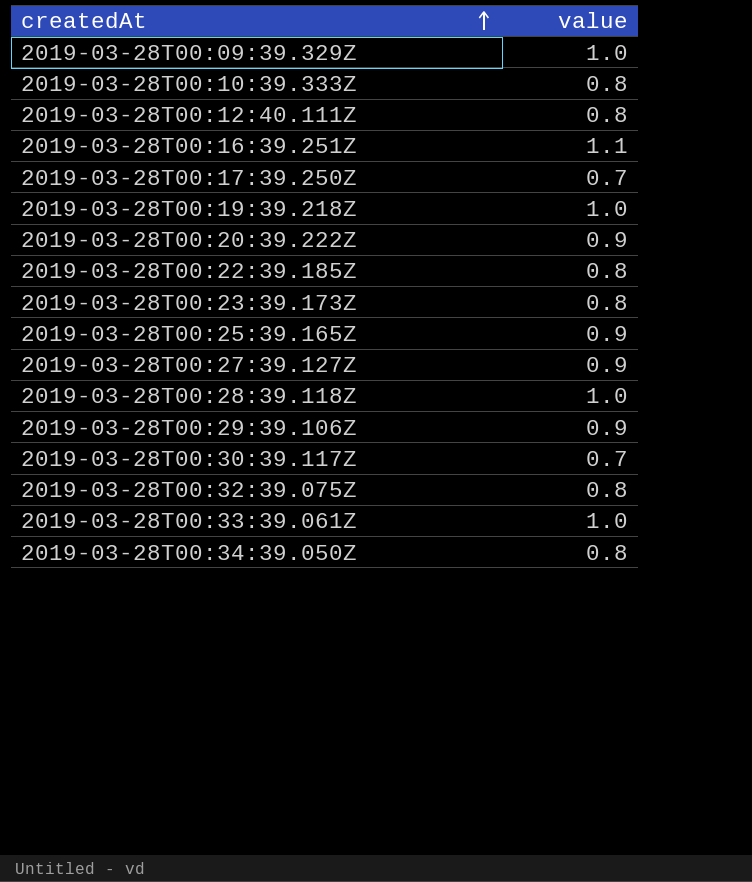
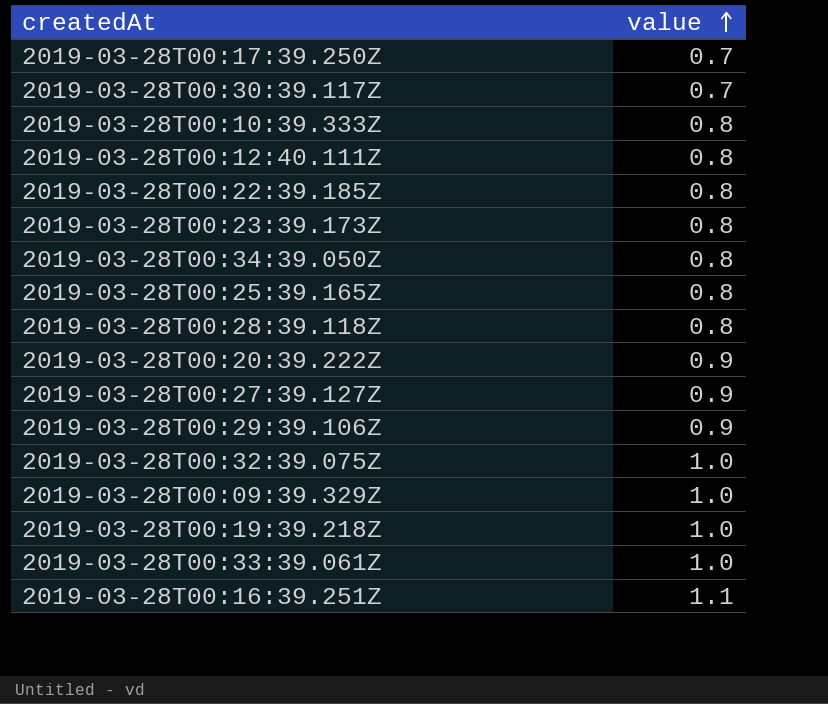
row order: createdAt ascending -> value ascending
2019-03-28T00:25:39.165Z | value: 0.9 -> 0.8
2019-03-28T00:28:39.118Z | value: 1.0 -> 0.8
2019-03-28T00:32:39.075Z | value: 0.8 -> 1.0

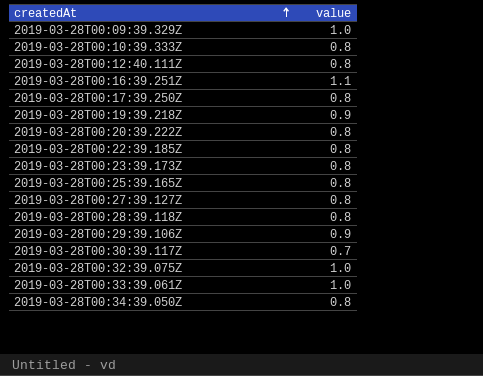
row order: value ascending -> createdAt ascending
2019-03-28T00:17:39.250Z | value: 0.7 -> 0.8
2019-03-28T00:19:39.218Z | value: 1.0 -> 0.9
2019-03-28T00:20:39.222Z | value: 0.9 -> 0.8
2019-03-28T00:27:39.127Z | value: 0.9 -> 0.8

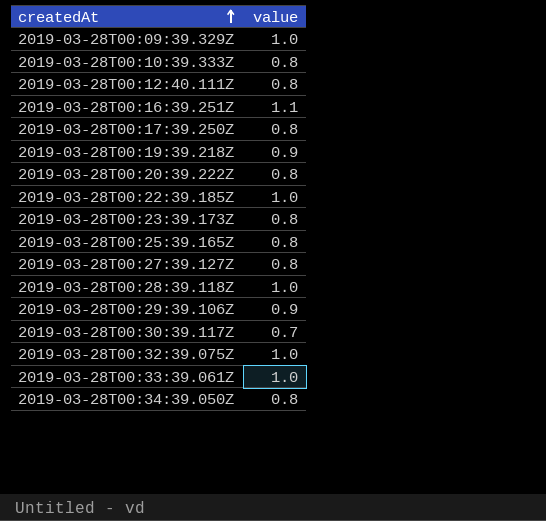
2019-03-28T00:22:39.185Z | value: 0.8 -> 1.0
2019-03-28T00:28:39.118Z | value: 0.8 -> 1.0

